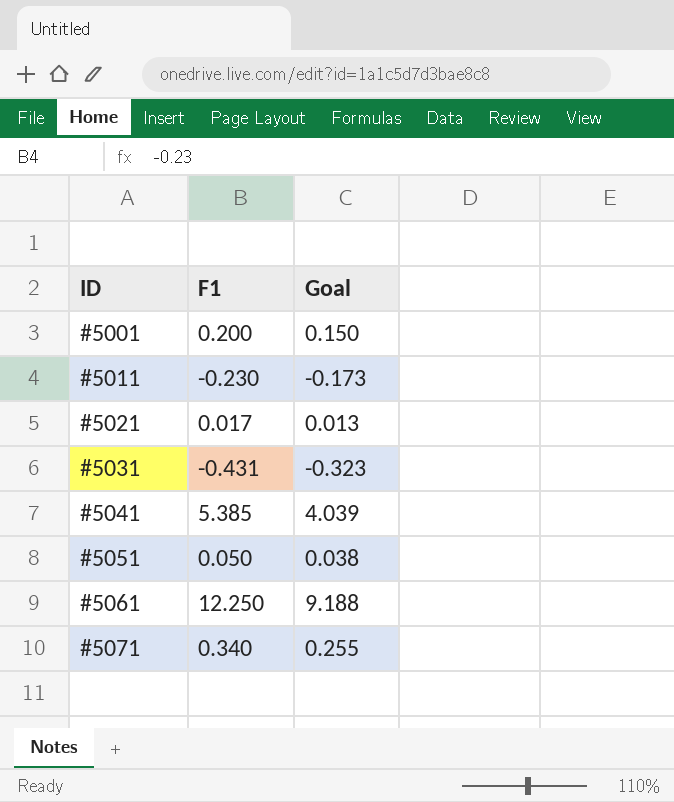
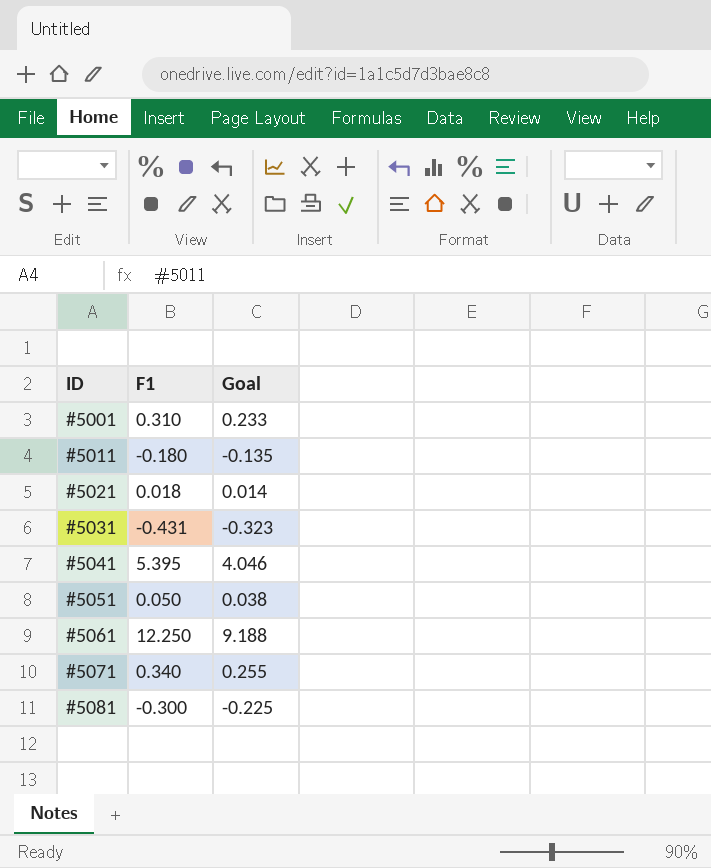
#5001 | F1: 0.200 -> 0.310
#5001 | Goal: 0.150 -> 0.233
#5011 | F1: -0.230 -> -0.180
#5011 | Goal: -0.173 -> -0.135
#5021 | F1: 0.017 -> 0.018
#5021 | Goal: 0.013 -> 0.014
#5041 | F1: 5.385 -> 5.395
#5041 | Goal: 4.039 -> 4.046
row #5081: none -> -0.300 | -0.225

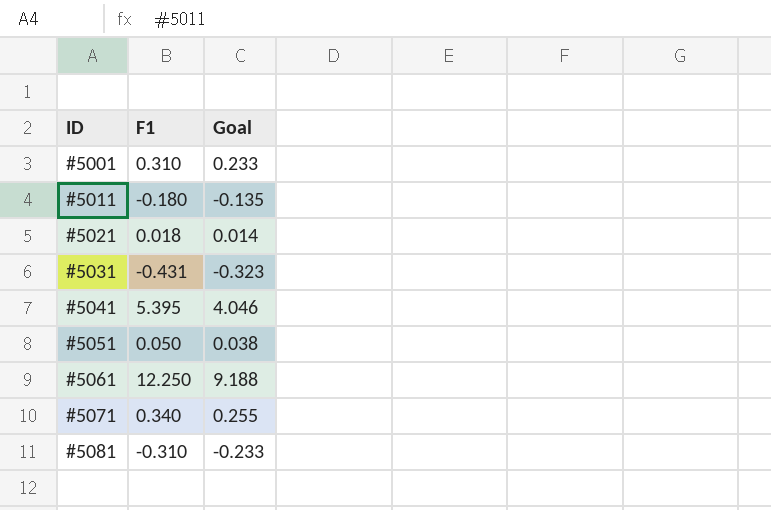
#5081 | F1: -0.300 -> -0.310
#5081 | Goal: -0.225 -> -0.233

